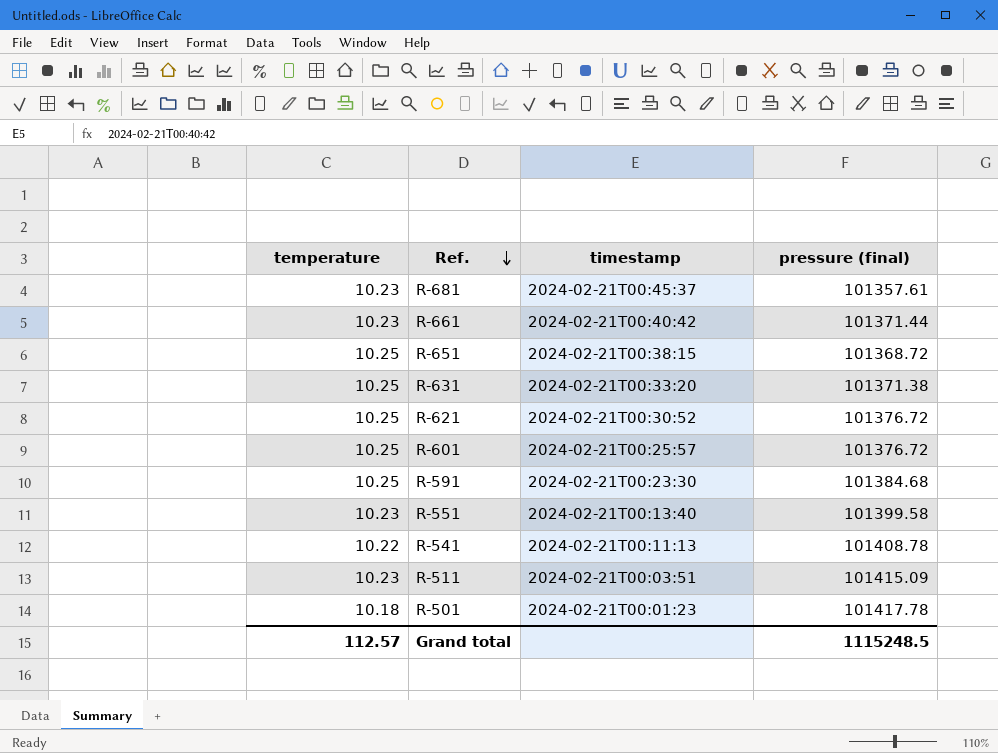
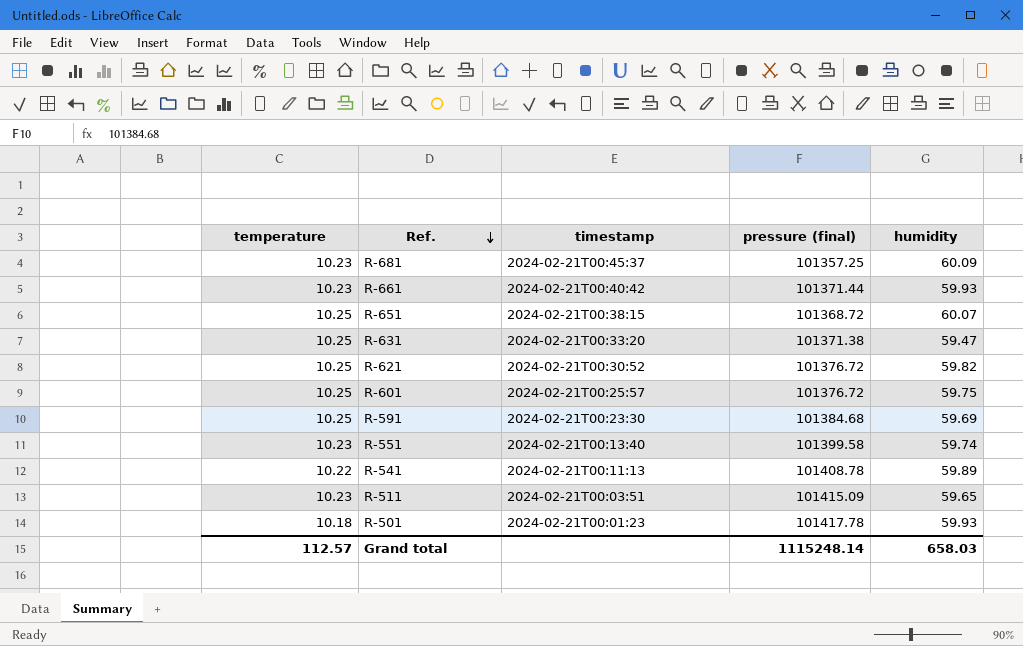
column humidity | position: none -> 5
R-681 | pressure (final): 101357.61 -> 101357.25
Grand total | pressure (final): 1115248.5 -> 1115248.14

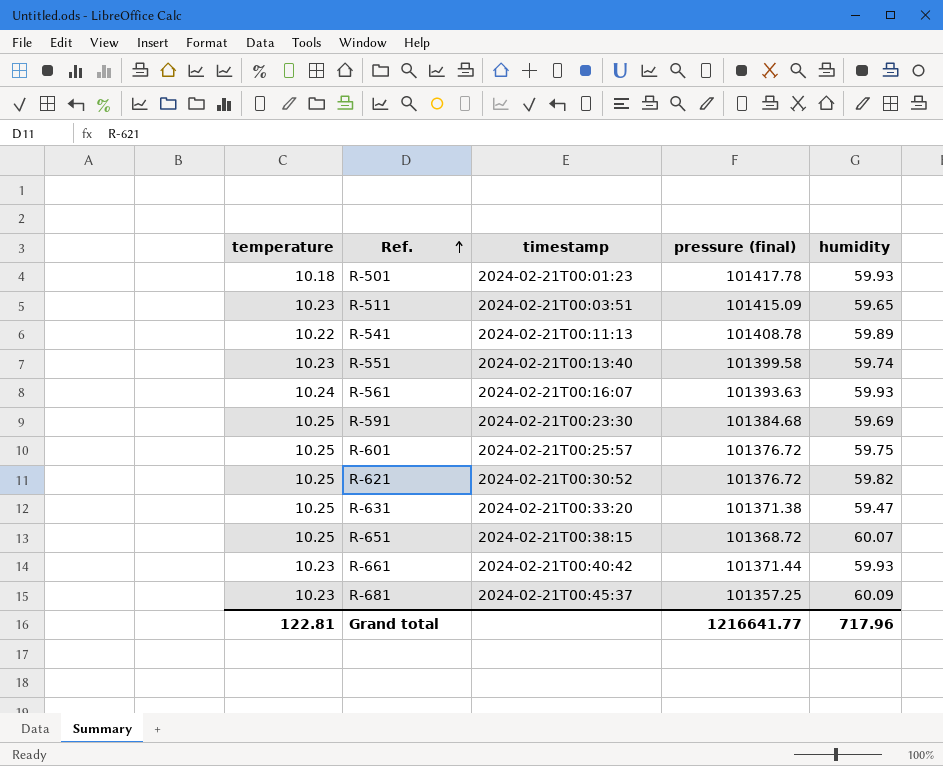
row order: Ref. descending -> Ref. ascending
row R-561: none -> 10.24 | 2024-02-21T00:16:07 | 101393.63 | 59.93
Grand total | temperature: 112.57 -> 122.81
Grand total | pressure (final): 1115248.14 -> 1216641.77
Grand total | humidity: 658.03 -> 717.96

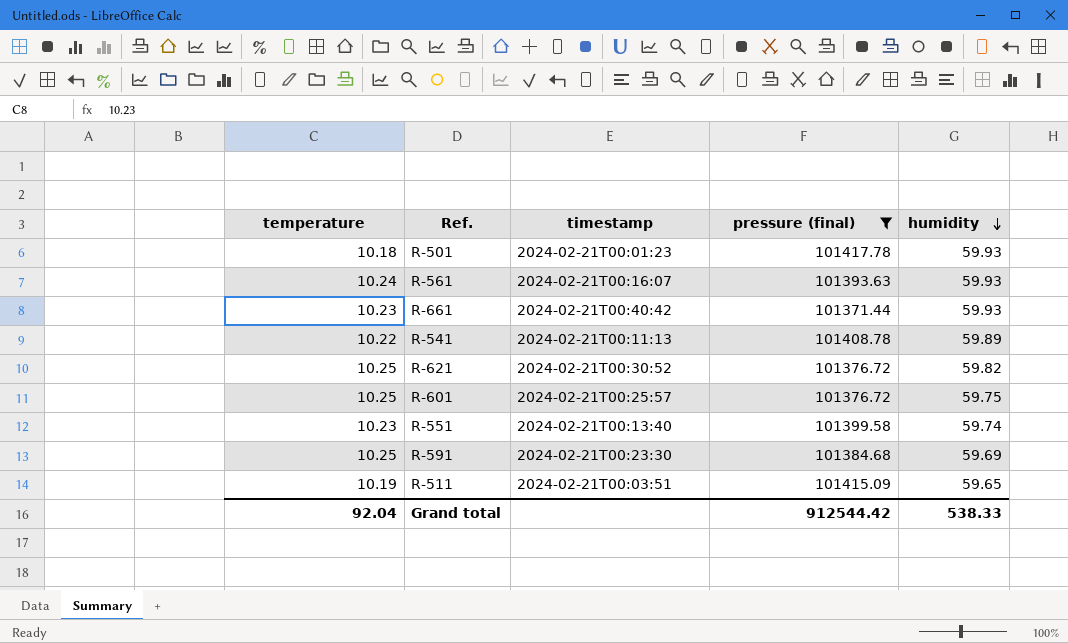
filter: none -> pressure (final) >= 101371.44
row order: Ref. ascending -> humidity descending
R-511 | temperature: 10.23 -> 10.19
Grand total | temperature: 122.81 -> 92.04
Grand total | pressure (final): 1216641.77 -> 912544.42
Grand total | humidity: 717.96 -> 538.33

